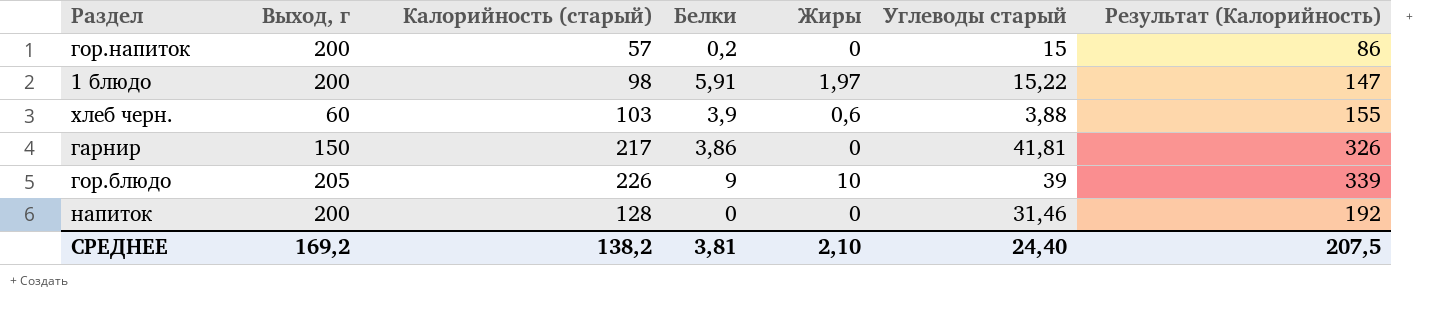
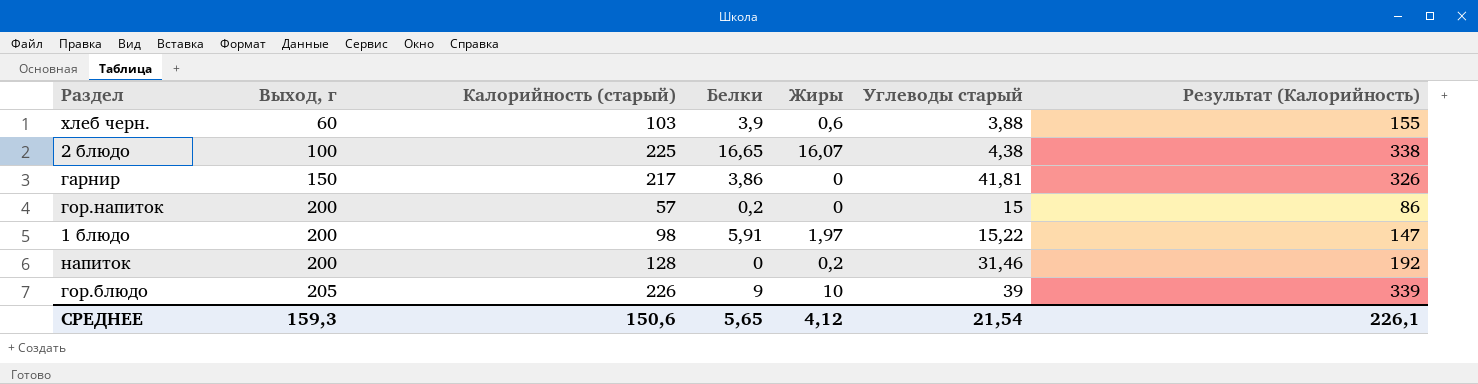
row order: none -> Выход, г ascending
row 2 блюдо: none -> 100 | 225 | 16,65 | 16,07 | 4,38 | 338
напиток | Жиры: 0 -> 0,2
СРЕДНЕЕ | Выход, г: 169,2 -> 159,3
СРЕДНЕЕ | Калорийность (старый): 138,2 -> 150,6
СРЕДНЕЕ | Белки: 3,81 -> 5,65
СРЕДНЕЕ | Жиры: 2,10 -> 4,12
СРЕДНЕЕ | Углеводы старый: 24,40 -> 21,54
СРЕДНЕЕ | Результат (Калорийность): 207,5 -> 226,1

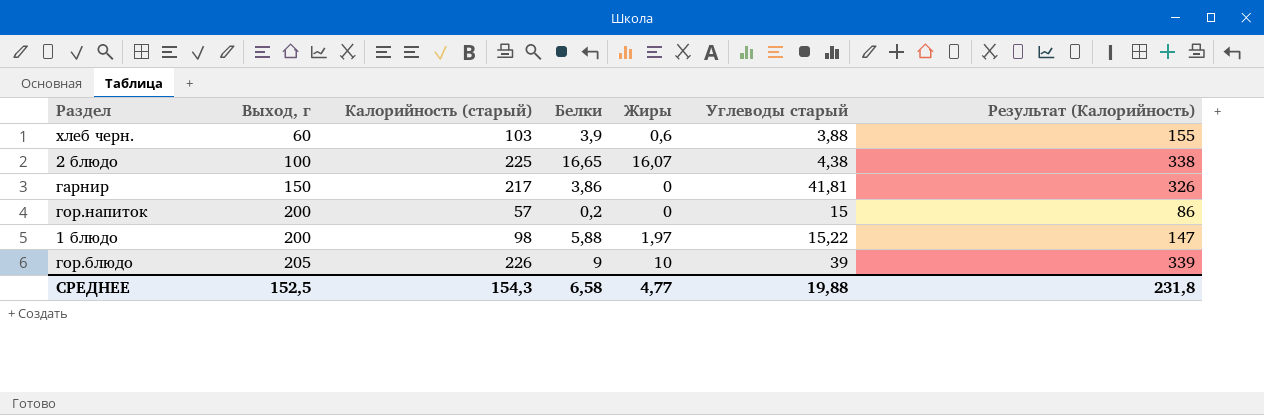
row напиток: 200 | 128 | 0 | 0,2 | 31,46 | 192 -> none
1 блюдо | Белки: 5,91 -> 5,88
СРЕДНЕЕ | Выход, г: 159,3 -> 152,5
СРЕДНЕЕ | Калорийность (старый): 150,6 -> 154,3
СРЕДНЕЕ | Белки: 5,65 -> 6,58
СРЕДНЕЕ | Жиры: 4,12 -> 4,77
СРЕДНЕЕ | Углеводы старый: 21,54 -> 19,88
СРЕДНЕЕ | Результат (Калорийность): 226,1 -> 231,8

